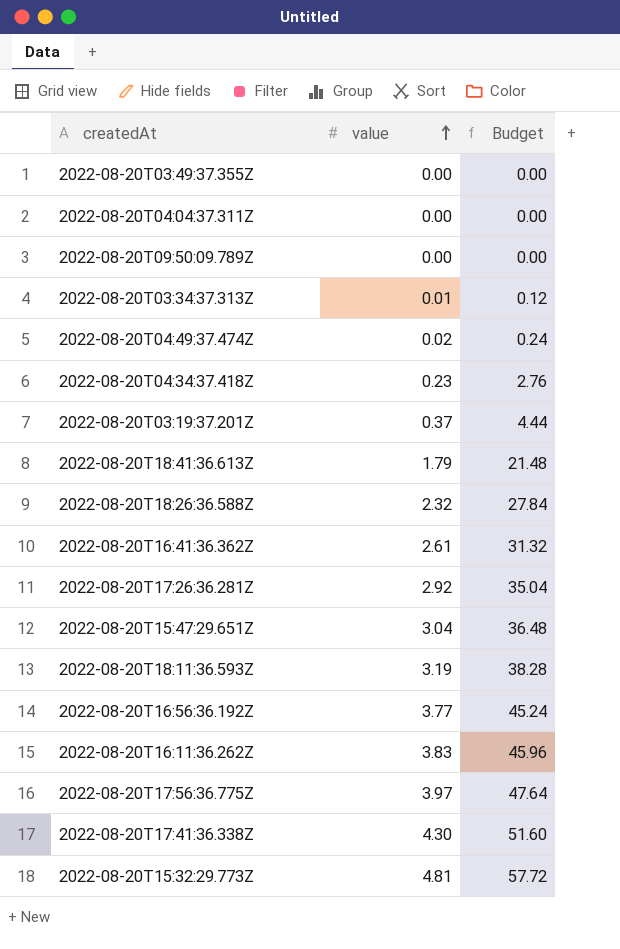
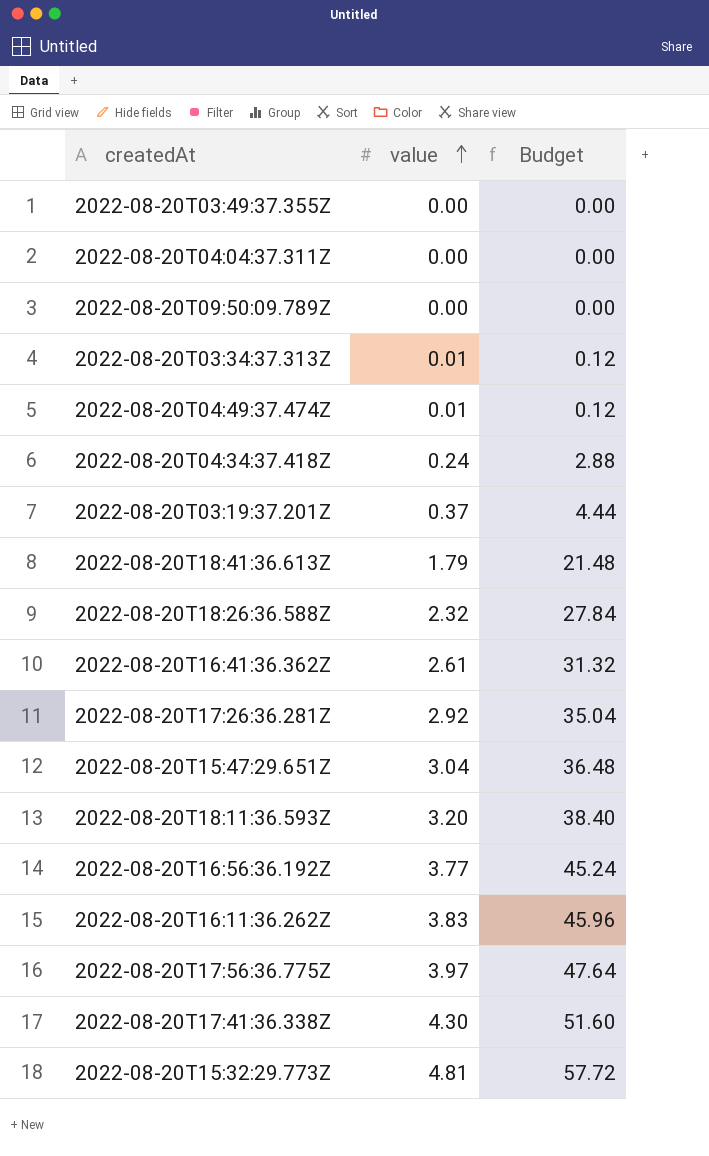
2022-08-20T04:49:37.474Z | value: 0.02 -> 0.01
2022-08-20T04:49:37.474Z | Budget: 0.24 -> 0.12
2022-08-20T04:34:37.418Z | value: 0.23 -> 0.24
2022-08-20T04:34:37.418Z | Budget: 2.76 -> 2.88
2022-08-20T18:11:36.593Z | value: 3.19 -> 3.20
2022-08-20T18:11:36.593Z | Budget: 38.28 -> 38.40

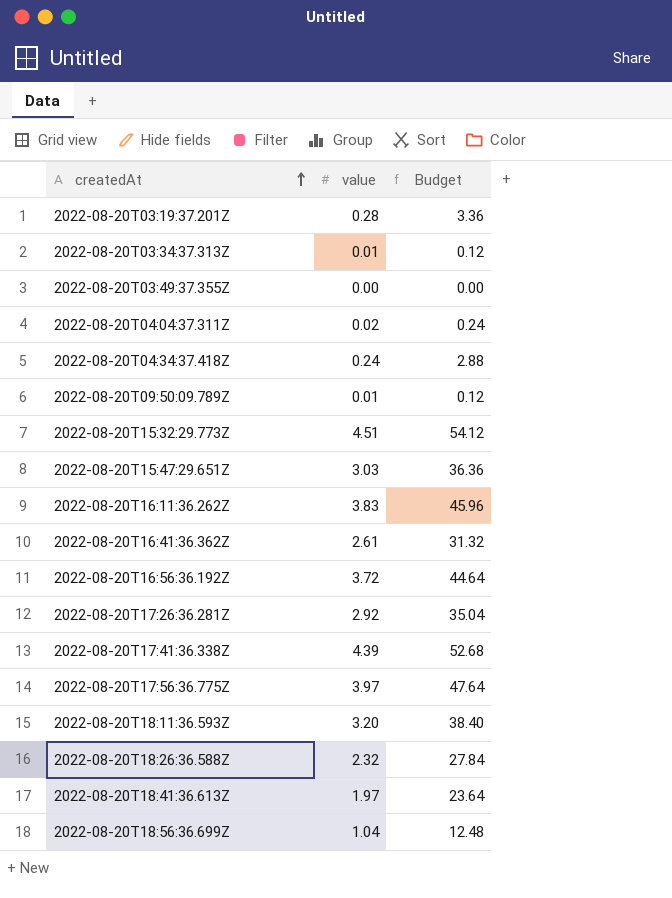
row order: value ascending -> createdAt ascending
row 2022-08-20T04:49:37.474Z: 0.01 | 0.12 -> none
2022-08-20T03:19:37.201Z | value: 0.37 -> 0.28
2022-08-20T03:19:37.201Z | Budget: 4.44 -> 3.36
2022-08-20T04:04:37.311Z | value: 0.00 -> 0.02
2022-08-20T04:04:37.311Z | Budget: 0.00 -> 0.24
2022-08-20T09:50:09.789Z | value: 0.00 -> 0.01
2022-08-20T09:50:09.789Z | Budget: 0.00 -> 0.12
2022-08-20T15:32:29.773Z | value: 4.81 -> 4.51
2022-08-20T15:32:29.773Z | Budget: 57.72 -> 54.12
2022-08-20T15:47:29.651Z | value: 3.04 -> 3.03
2022-08-20T15:47:29.651Z | Budget: 36.48 -> 36.36
2022-08-20T16:56:36.192Z | value: 3.77 -> 3.72
2022-08-20T16:56:36.192Z | Budget: 45.24 -> 44.64
2022-08-20T17:41:36.338Z | value: 4.30 -> 4.39
2022-08-20T17:41:36.338Z | Budget: 51.60 -> 52.68
2022-08-20T18:41:36.613Z | value: 1.79 -> 1.97
2022-08-20T18:41:36.613Z | Budget: 21.48 -> 23.64
row 2022-08-20T18:56:36.699Z: none -> 1.04 | 12.48

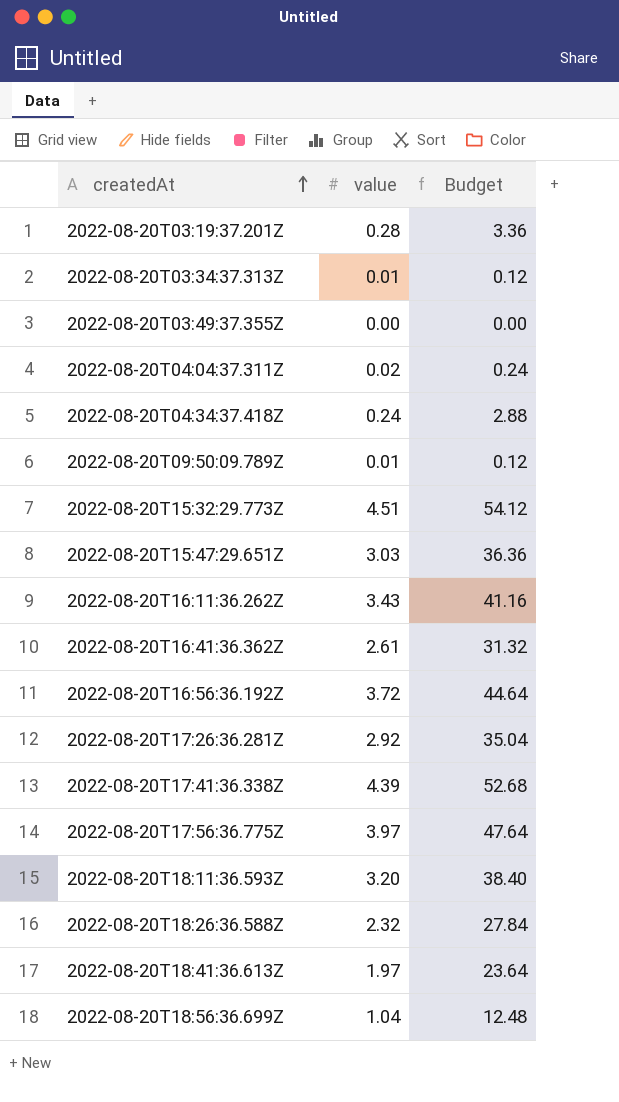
2022-08-20T16:11:36.262Z | value: 3.83 -> 3.43
2022-08-20T16:11:36.262Z | Budget: 45.96 -> 41.16

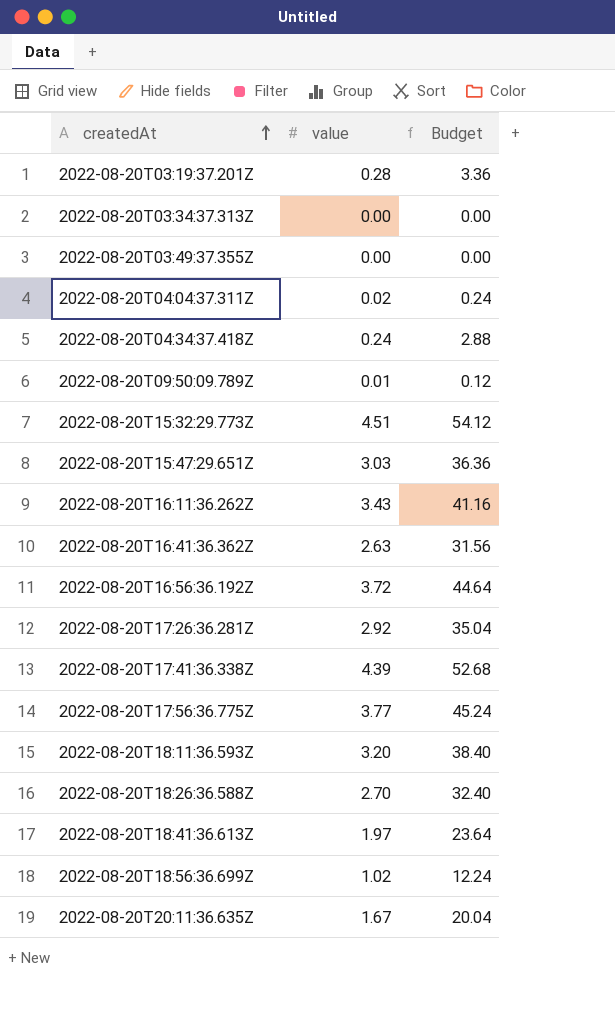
2022-08-20T03:34:37.313Z | value: 0.01 -> 0.00
2022-08-20T03:34:37.313Z | Budget: 0.12 -> 0.00
2022-08-20T16:41:36.362Z | value: 2.61 -> 2.63
2022-08-20T16:41:36.362Z | Budget: 31.32 -> 31.56
2022-08-20T17:56:36.775Z | value: 3.97 -> 3.77
2022-08-20T17:56:36.775Z | Budget: 47.64 -> 45.24
2022-08-20T18:26:36.588Z | value: 2.32 -> 2.70
2022-08-20T18:26:36.588Z | Budget: 27.84 -> 32.40
2022-08-20T18:56:36.699Z | value: 1.04 -> 1.02
2022-08-20T18:56:36.699Z | Budget: 12.48 -> 12.24
row 2022-08-20T20:11:36.635Z: none -> 1.67 | 20.04

